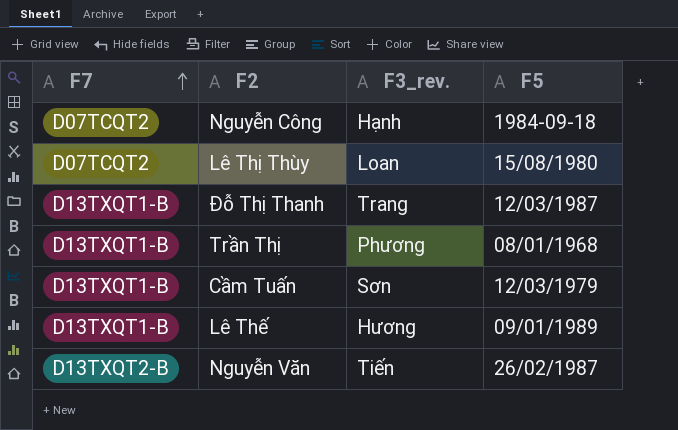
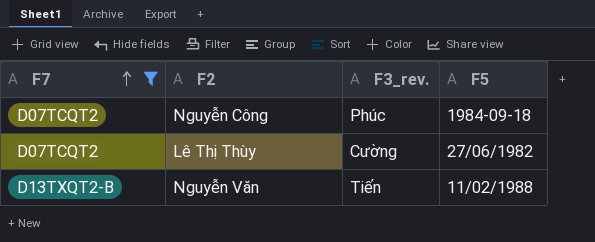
filter: none -> F7 != D13TXQT1-B
Nguyễn Công | F3_rev.: Hạnh -> Phúc
Lê Thị Thùy | F3_rev.: Loan -> Cường
Lê Thị Thùy | F5: 15/08/1980 -> 27/06/1982
Nguyễn Văn | F5: 26/02/1987 -> 11/02/1988

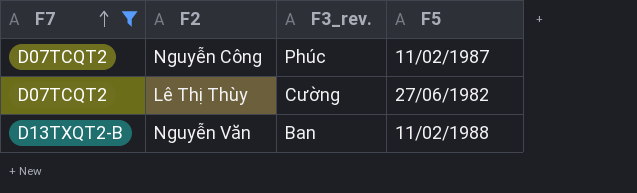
Nguyễn Công | F5: 1984-09-18 -> 11/02/1987
Nguyễn Văn | F3_rev.: Tiến -> Ban

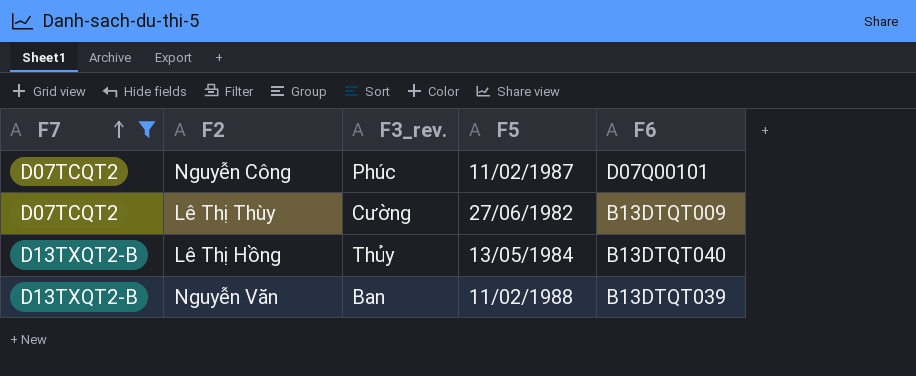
column F6 | position: none -> 5
row Lê Thị Hồng: none -> D13TXQT2-B | Thủy | 13/05/1984 | B13DTQT040

